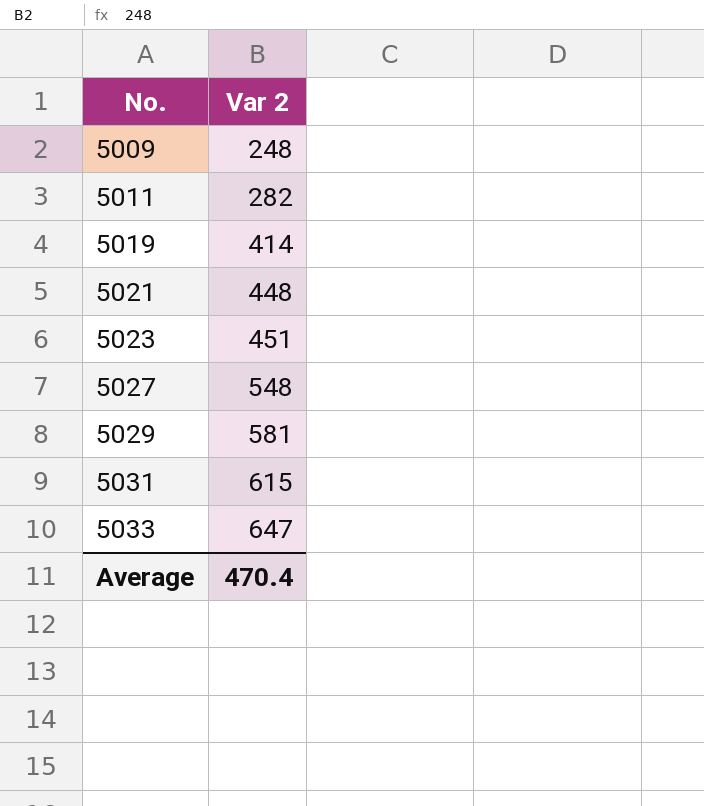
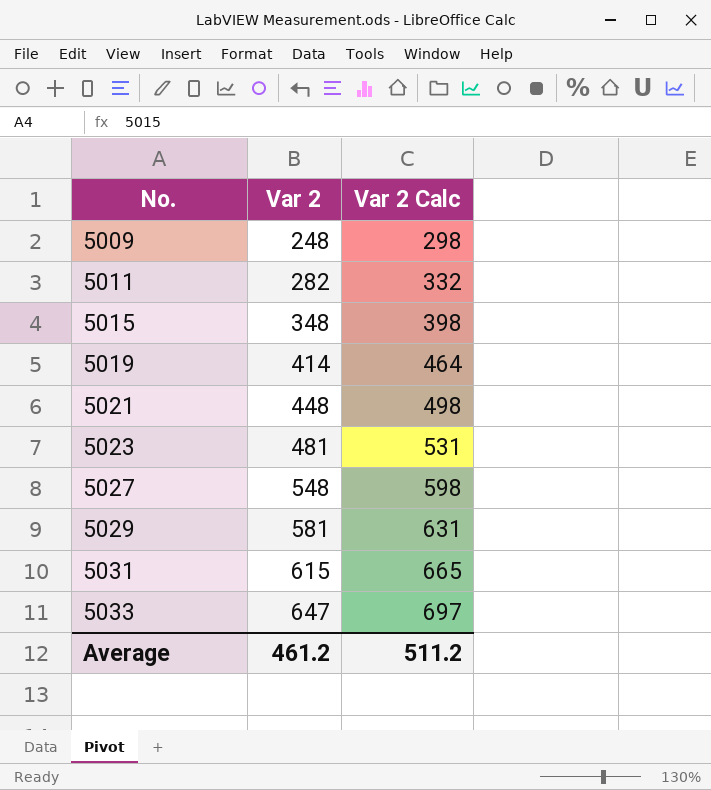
column Var 2 Calc | formula: none -> [Var 2] + 50
row 5015: none -> 348 | 398
5023 | Var 2: 451 -> 481
Average | Var 2: 470.4 -> 461.2

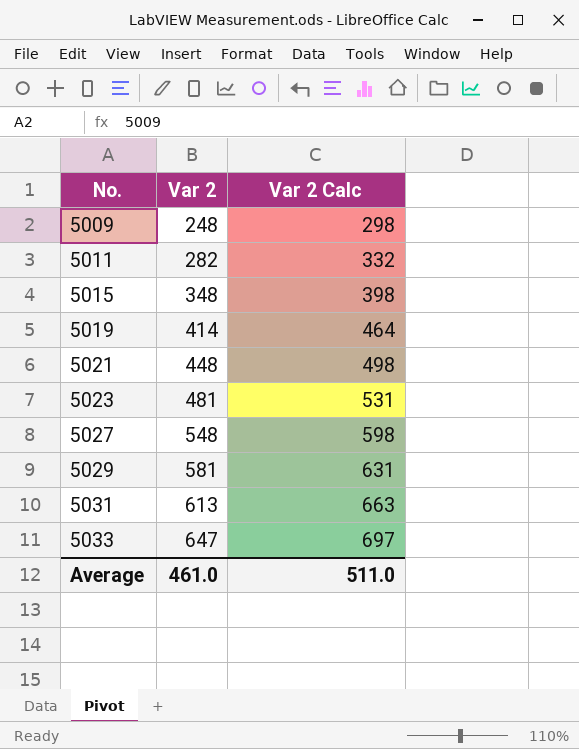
5031 | Var 2: 615 -> 613
5031 | Var 2 Calc: 665 -> 663
Average | Var 2: 461.2 -> 461.0
Average | Var 2 Calc: 511.2 -> 511.0

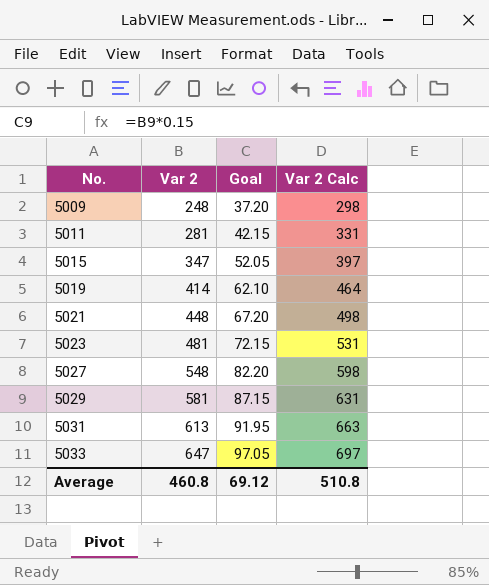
column Goal | formula: none -> [Var 2] * 0.15
5011 | Var 2: 282 -> 281
5011 | Var 2 Calc: 332 -> 331
5015 | Var 2: 348 -> 347
5015 | Var 2 Calc: 398 -> 397
Average | Var 2: 461.0 -> 460.8
Average | Var 2 Calc: 511.0 -> 510.8

